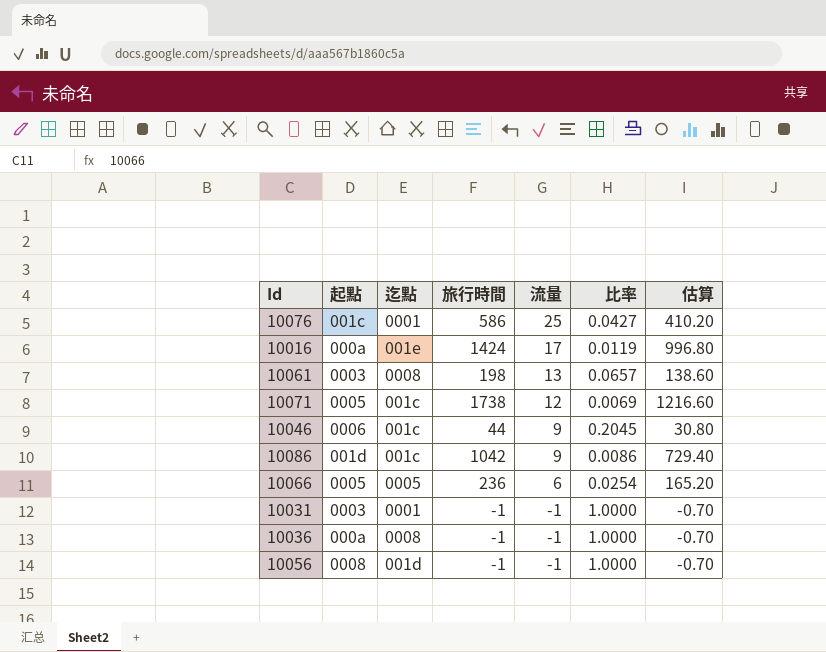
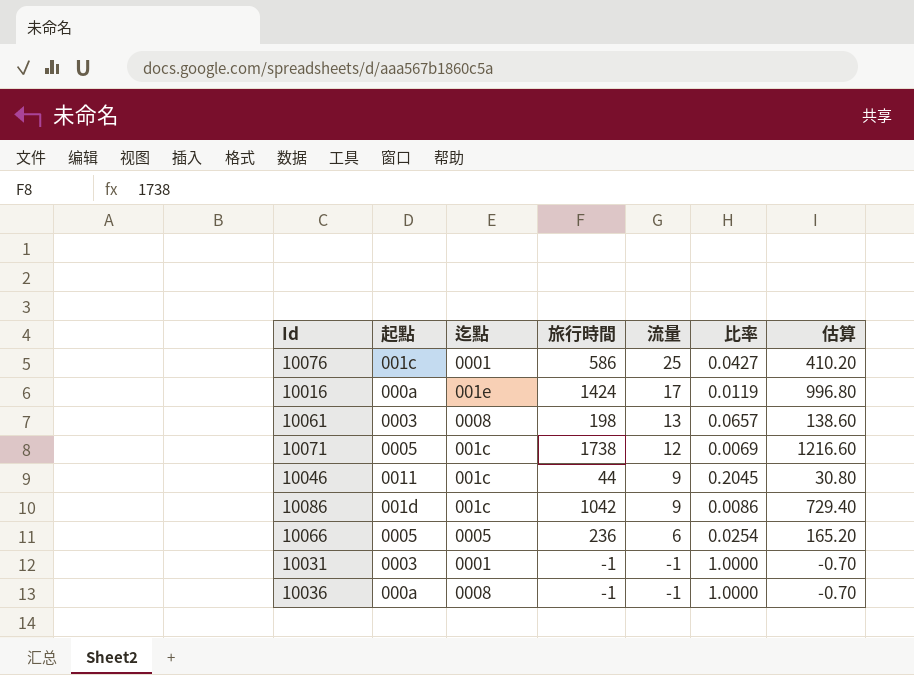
row 10056: 0008 | 001d | -1 | -1 | 1.0000 | -0.70 -> none
10046 | 起點: 0006 -> 0011

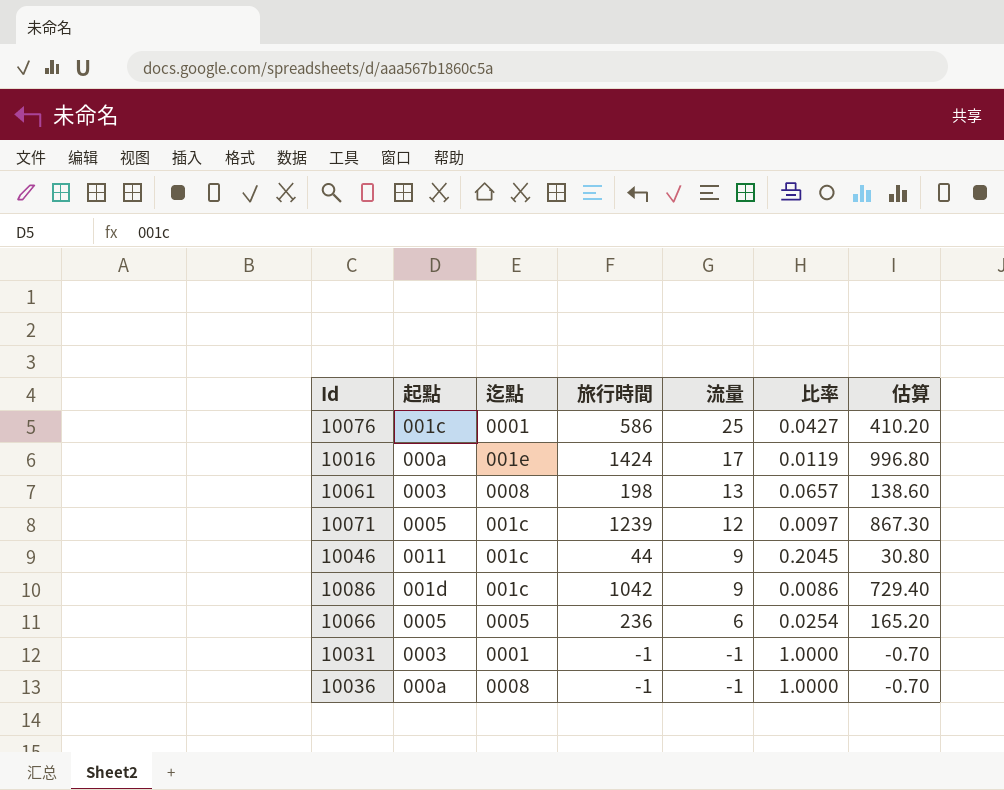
10071 | 旅行時間: 1738 -> 1239
10071 | 比率: 0.0069 -> 0.0097
10071 | 估算: 1216.60 -> 867.30

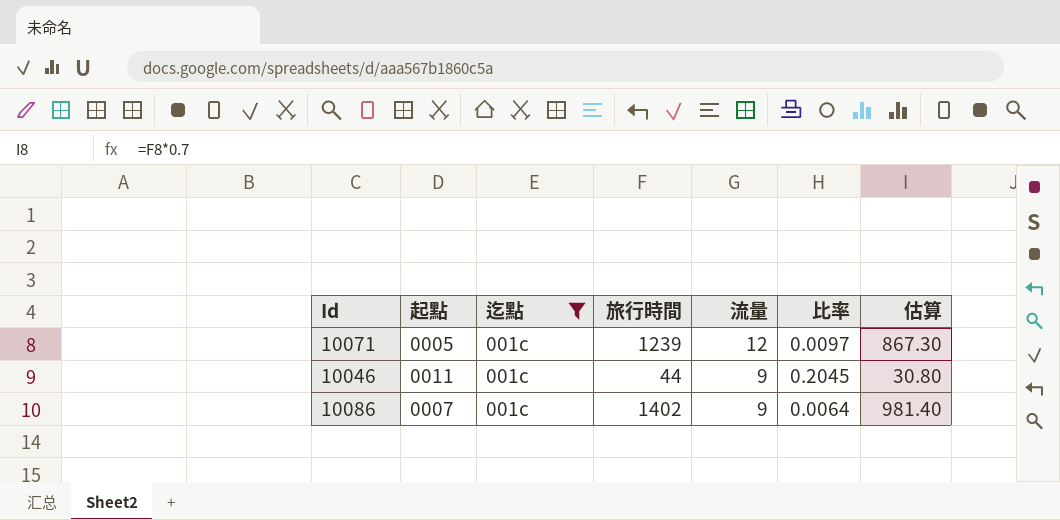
filter: none -> 迄點 = 001c
10086 | 起點: 001d -> 0007
10086 | 旅行時間: 1042 -> 1402
10086 | 比率: 0.0086 -> 0.0064
10086 | 估算: 729.40 -> 981.40

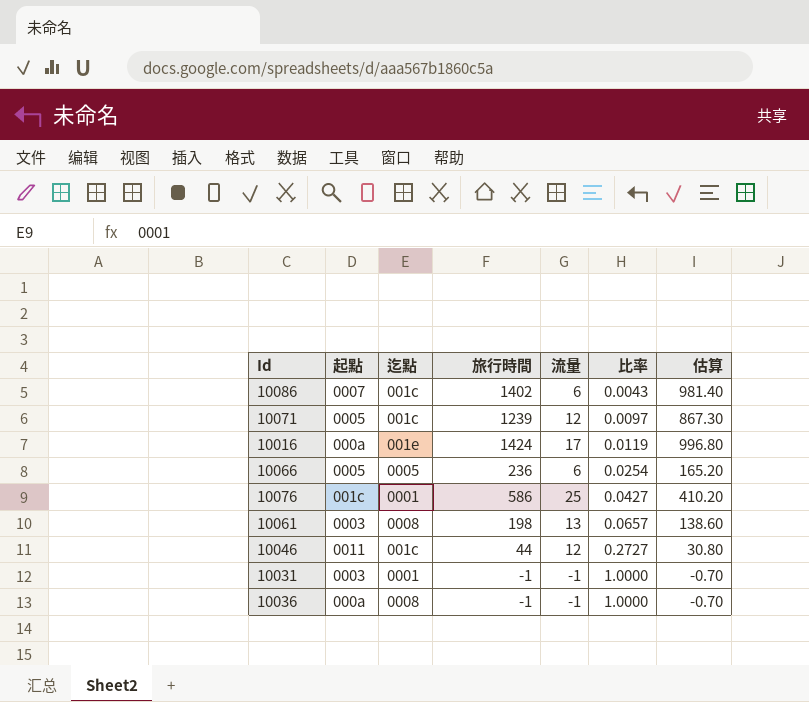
filter: 迄點 = 001c -> none
row order: 流量 descending -> 比率 ascending
10086 | 流量: 9 -> 6
10086 | 比率: 0.0064 -> 0.0043
10046 | 流量: 9 -> 12
10046 | 比率: 0.2045 -> 0.2727

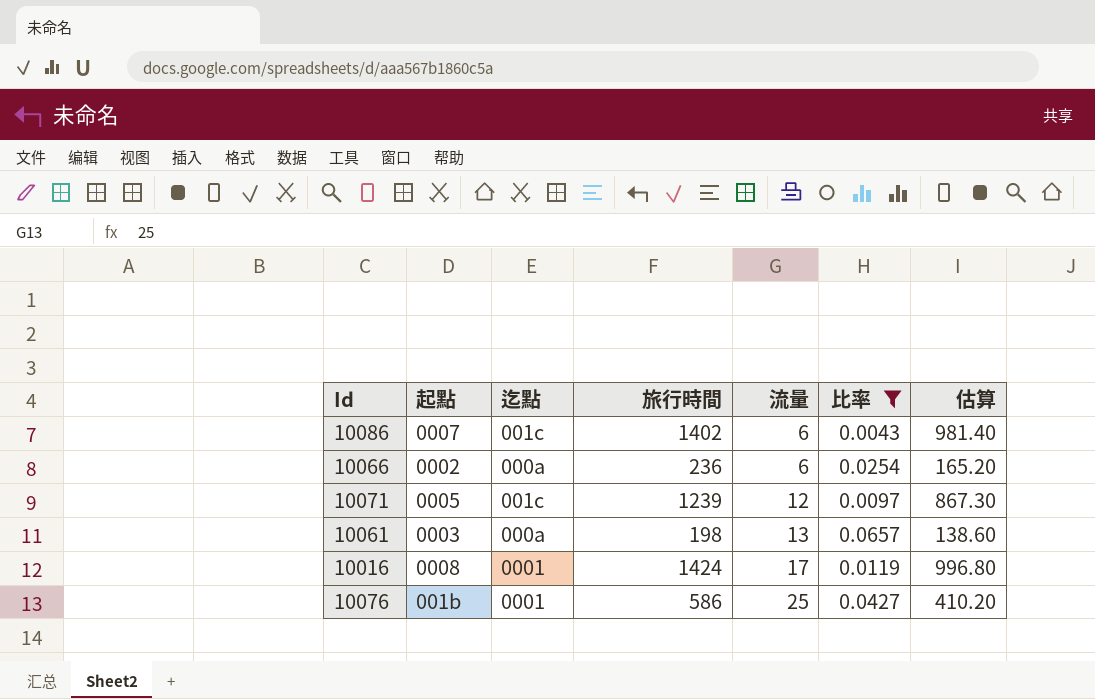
filter: none -> 比率 <= 0.0657
row order: 比率 ascending -> 流量 ascending
10066 | 起點: 0005 -> 0002
10066 | 迄點: 0005 -> 000a
10061 | 迄點: 0008 -> 000a
10016 | 起點: 000a -> 0008
10016 | 迄點: 001e -> 0001
10076 | 起點: 001c -> 001b

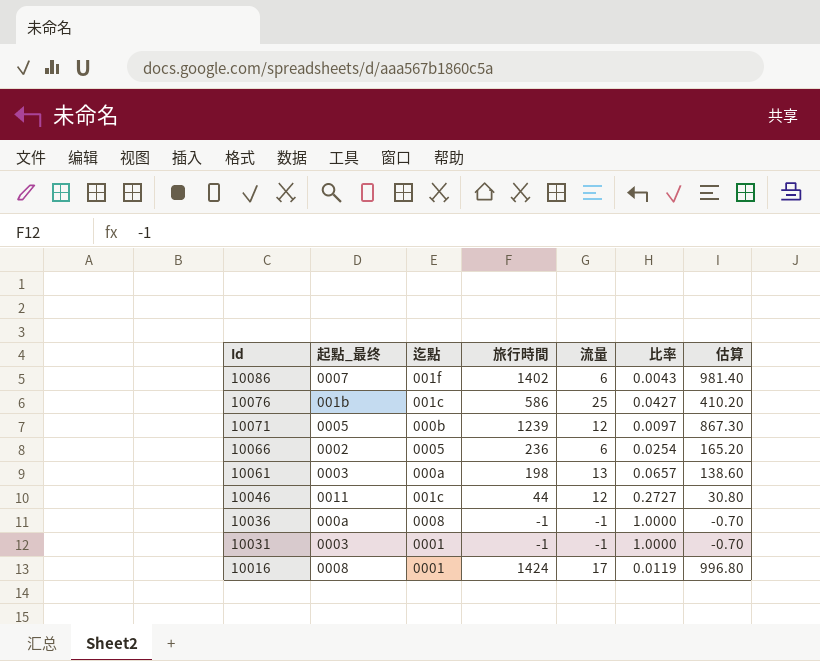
filter: 比率 <= 0.0657 -> none
row order: 流量 ascending -> Id descending
column name: 起點 -> 起點_最终
10086 | 迄點: 001c -> 001f
10076 | 迄點: 0001 -> 001c
10071 | 迄點: 001c -> 000b
10066 | 迄點: 000a -> 0005

